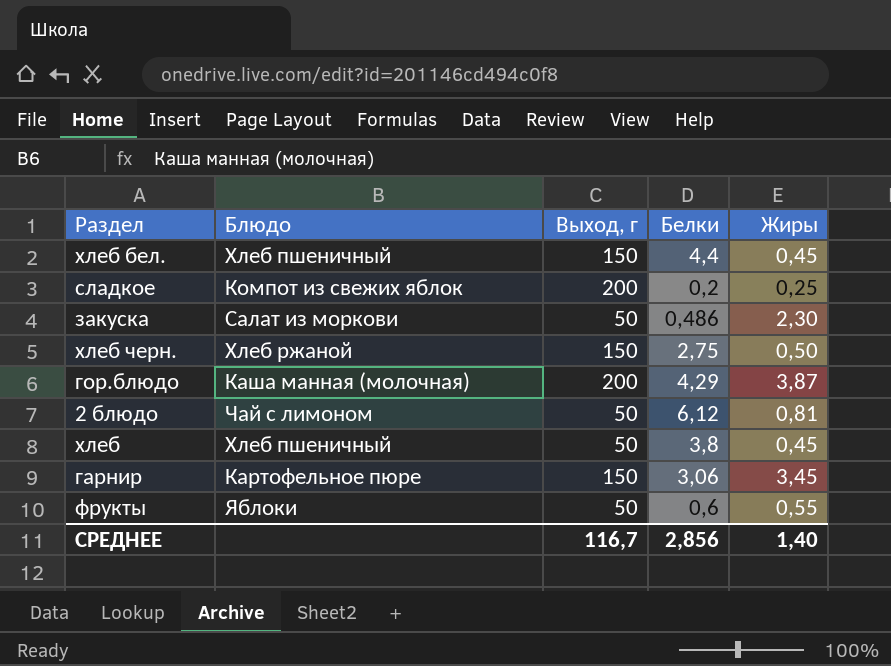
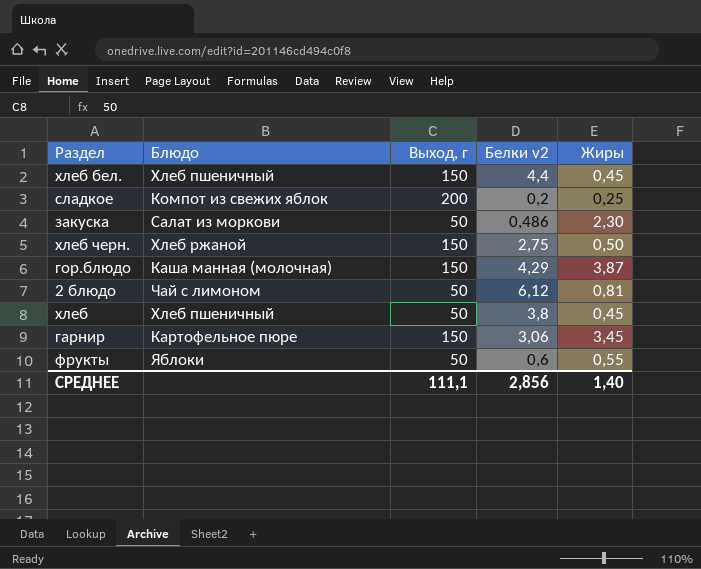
column name: Белки -> Белки v2
гор.блюдо | Выход, г: 200 -> 150
СРЕДНЕЕ | Выход, г: 116,7 -> 111,1

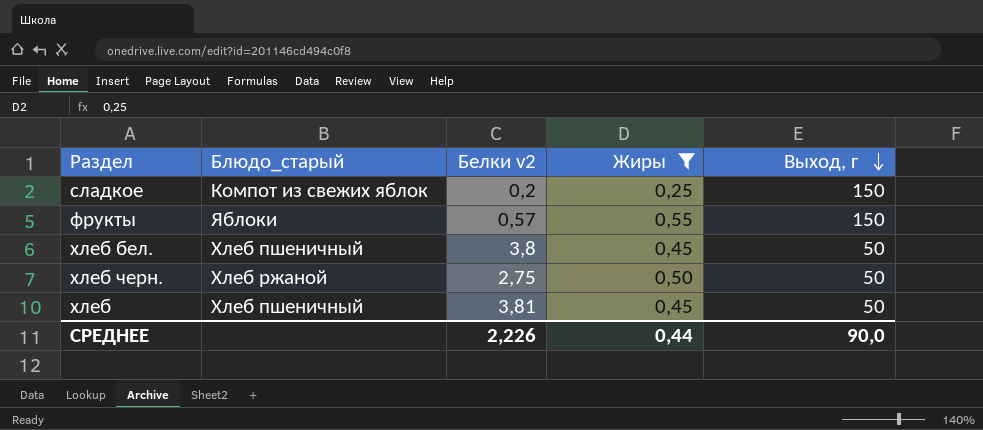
filter: none -> Жиры <= 0,55
row order: none -> Выход, г descending
column name: Блюдо -> Блюдо_старый
column Выход, г | position: 3 -> 5
сладкое | Выход, г: 200 -> 150
фрукты | Белки v2: 0,6 -> 0,57
фрукты | Выход, г: 50 -> 150
хлеб бел. | Белки v2: 4,4 -> 3,8
хлеб бел. | Выход, г: 150 -> 50
хлеб черн. | Выход, г: 150 -> 50
хлеб | Белки v2: 3,8 -> 3,81
СРЕДНЕЕ | Белки v2: 2,856 -> 2,226
СРЕДНЕЕ | Жиры: 1,40 -> 0,44
СРЕДНЕЕ | Выход, г: 111,1 -> 90,0

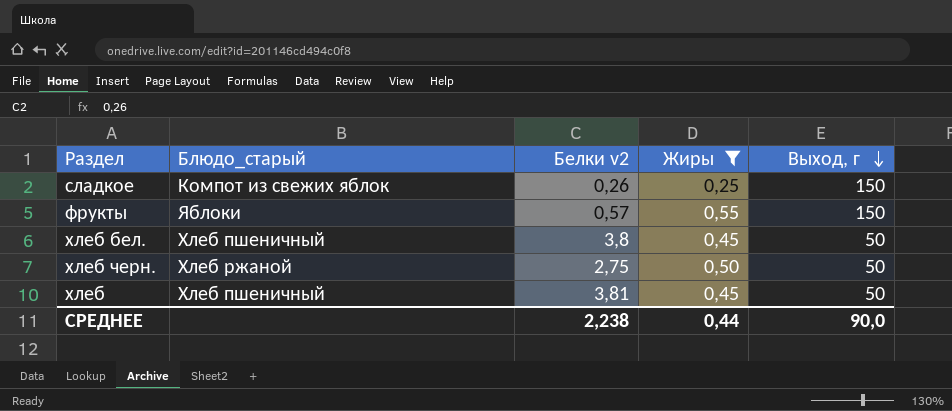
сладкое | Белки v2: 0,2 -> 0,26
СРЕДНЕЕ | Белки v2: 2,226 -> 2,238

